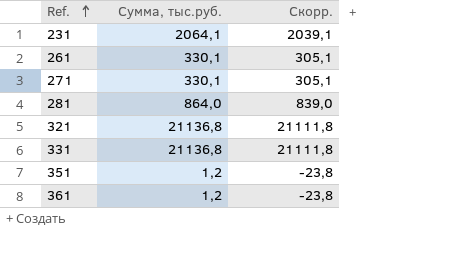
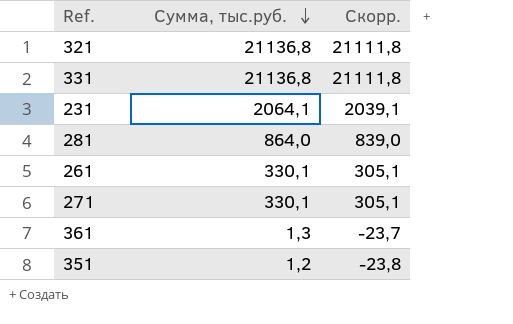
row order: Ref. ascending -> Сумма, тыс.руб. descending
361 | Сумма, тыс.руб.: 1,2 -> 1,3
361 | Скорр.: -23,8 -> -23,7

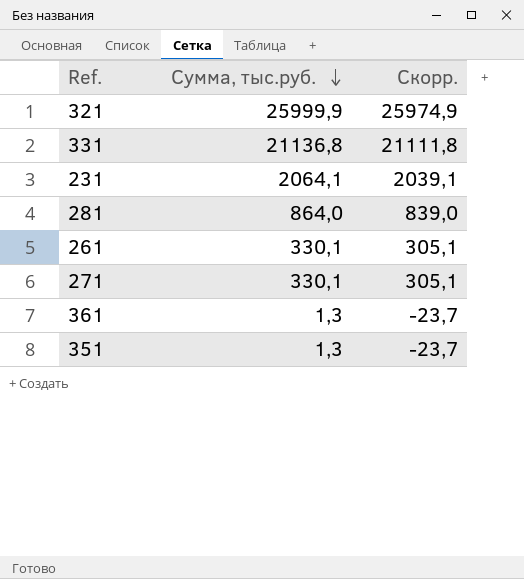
321 | Сумма, тыс.руб.: 21136,8 -> 25999,9
321 | Скорр.: 21111,8 -> 25974,9
351 | Сумма, тыс.руб.: 1,2 -> 1,3
351 | Скорр.: -23,8 -> -23,7

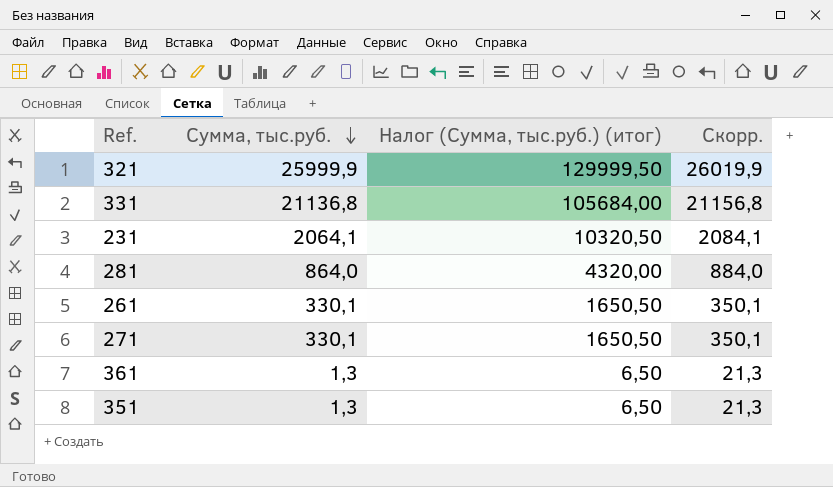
column Налог (Сумма, тыс.руб.) (итог) | formula: none -> [Сумма, тыс.руб.] * 5
column Скорр. | formula: [Сумма, тыс.руб.] - 25 -> [Сумма, тыс.руб.] + 20

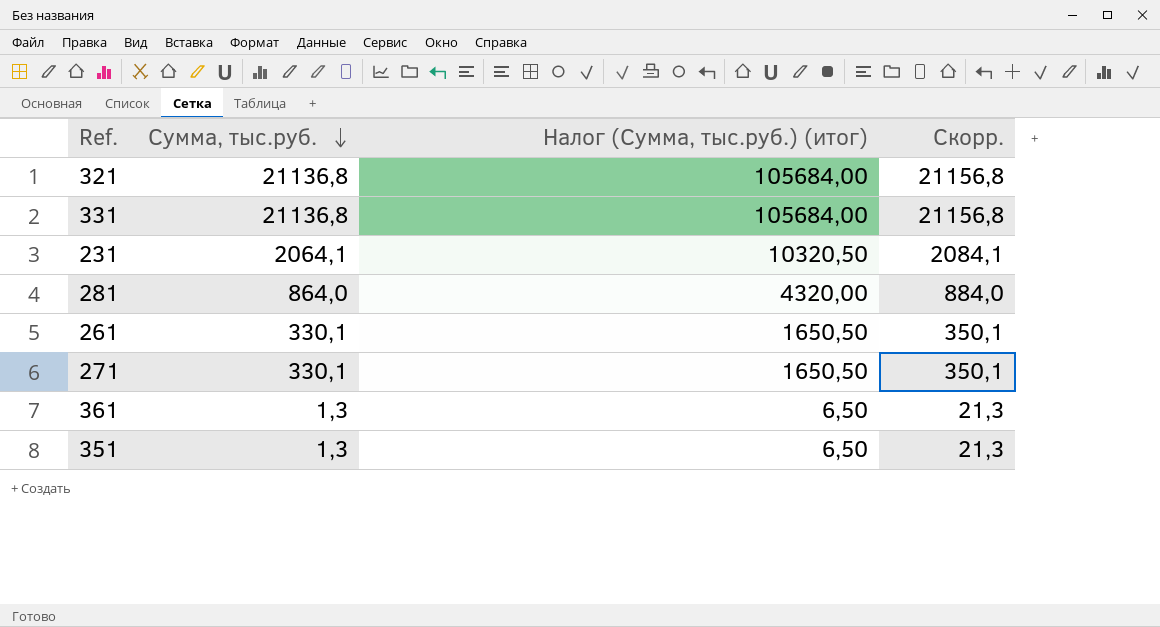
321 | Сумма, тыс.руб.: 25999,9 -> 21136,8
321 | Налог (Сумма, тыс.руб.) (итог): 129999,50 -> 105684,00
321 | Скорр.: 26019,9 -> 21156,8

